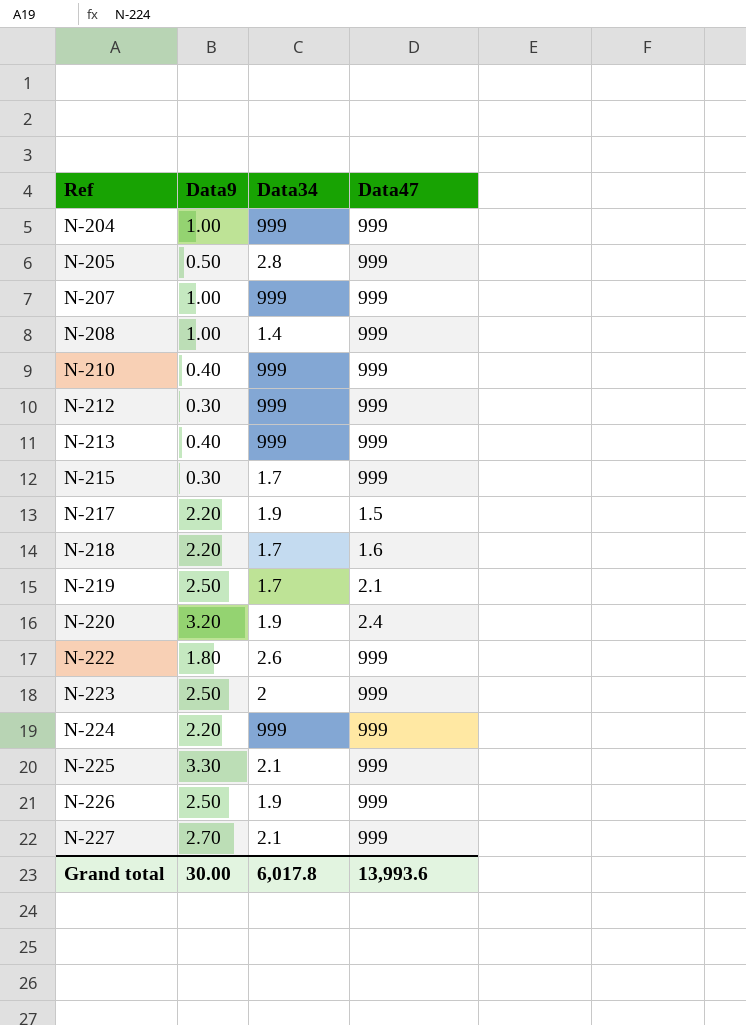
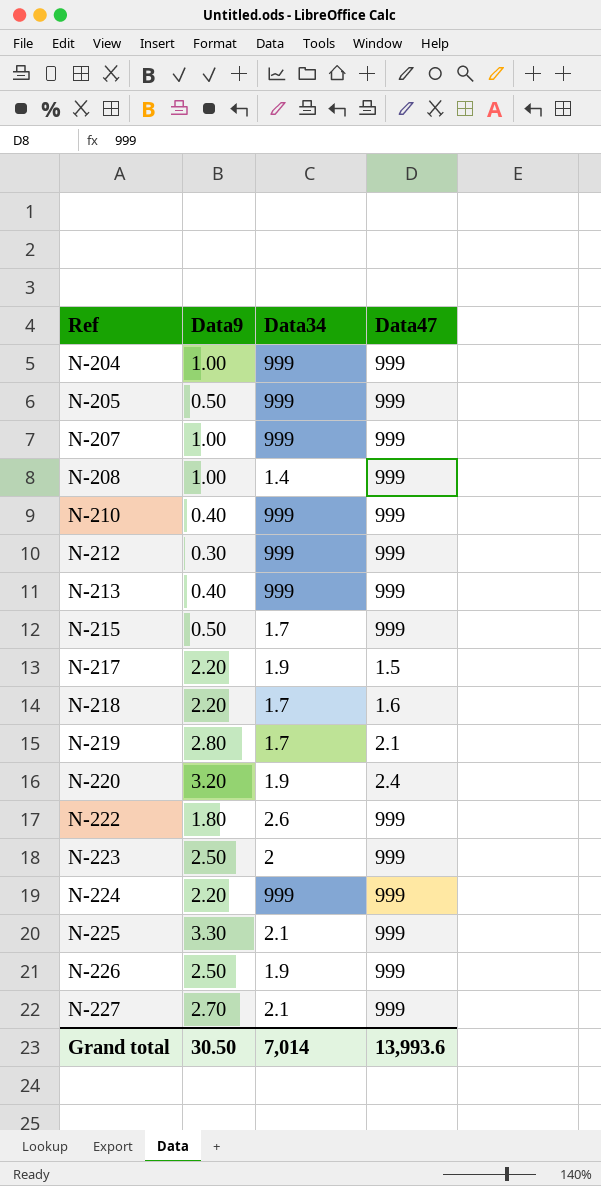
N-205 | Data34: 2.8 -> 999
N-215 | Data9: 0.30 -> 0.50
N-219 | Data9: 2.50 -> 2.80
Grand total | Data9: 30.00 -> 30.50
Grand total | Data34: 6,017.8 -> 7,014

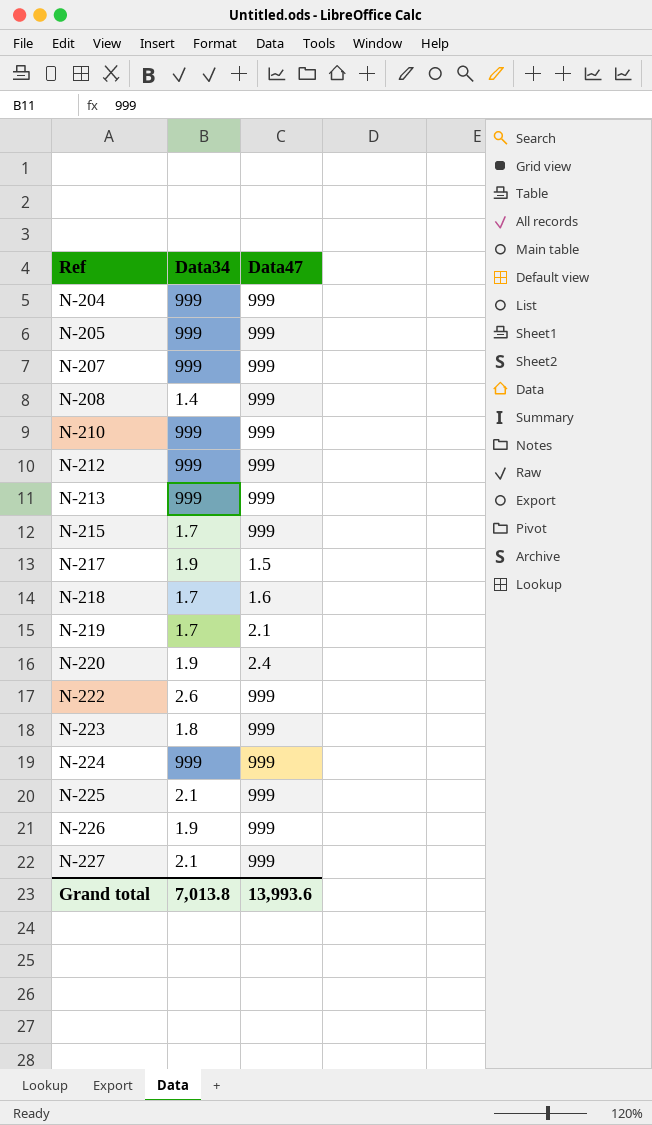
column Data9 | position: 2 -> none
N-223 | Data34: 2 -> 1.8
Grand total | Data34: 7,014 -> 7,013.8

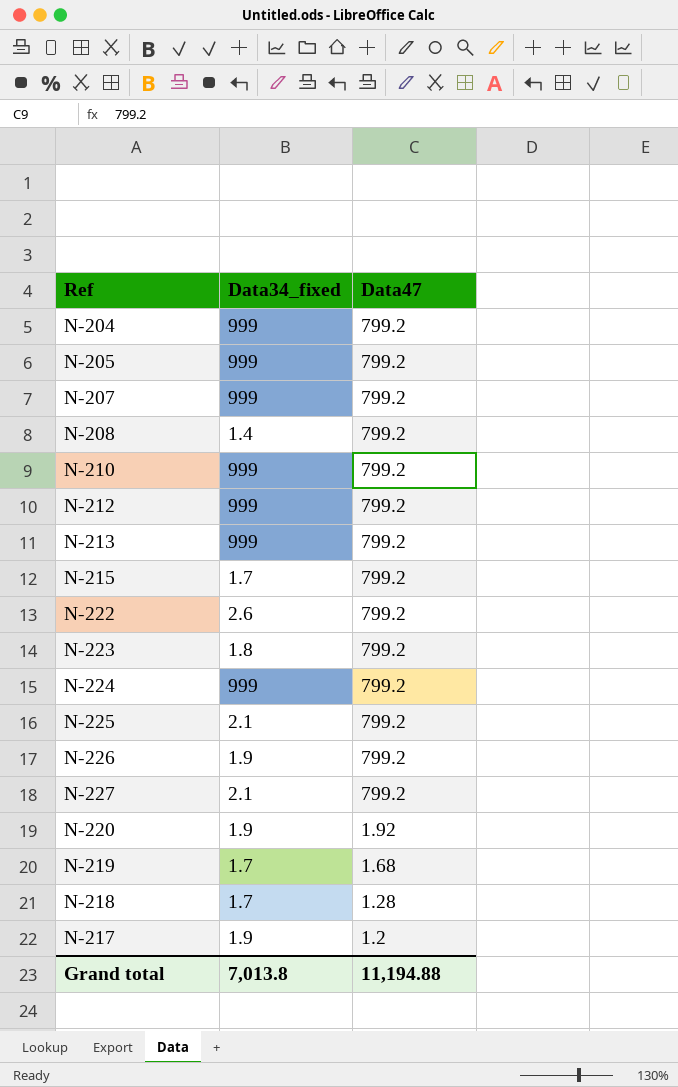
row order: Ref ascending -> Data47 descending
column name: Data34 -> Data34_fixed
N-204 | Data47: 999 -> 799.2
N-205 | Data47: 999 -> 799.2
N-207 | Data47: 999 -> 799.2
N-208 | Data47: 999 -> 799.2
N-210 | Data47: 999 -> 799.2
N-212 | Data47: 999 -> 799.2
N-213 | Data47: 999 -> 799.2
N-215 | Data47: 999 -> 799.2
N-222 | Data47: 999 -> 799.2
N-223 | Data47: 999 -> 799.2
N-224 | Data47: 999 -> 799.2
N-225 | Data47: 999 -> 799.2
N-226 | Data47: 999 -> 799.2
N-227 | Data47: 999 -> 799.2
N-220 | Data47: 2.4 -> 1.92
N-219 | Data47: 2.1 -> 1.68
N-218 | Data47: 1.6 -> 1.28
N-217 | Data47: 1.5 -> 1.2
Grand total | Data47: 13,993.6 -> 11,194.88

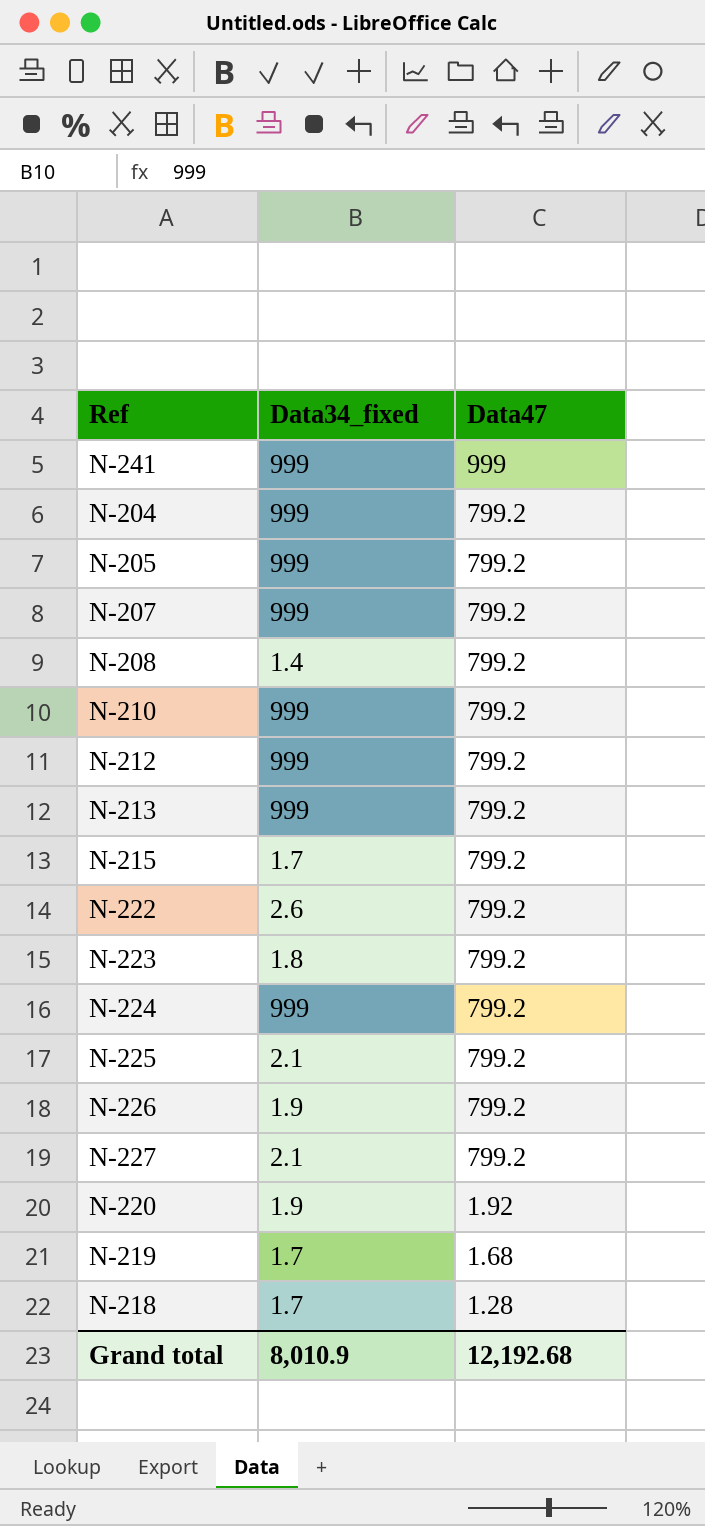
row N-217: 1.9 | 1.2 -> none
row N-241: none -> 999 | 999
Grand total | Data34_fixed: 7,013.8 -> 8,010.9
Grand total | Data47: 11,194.88 -> 12,192.68

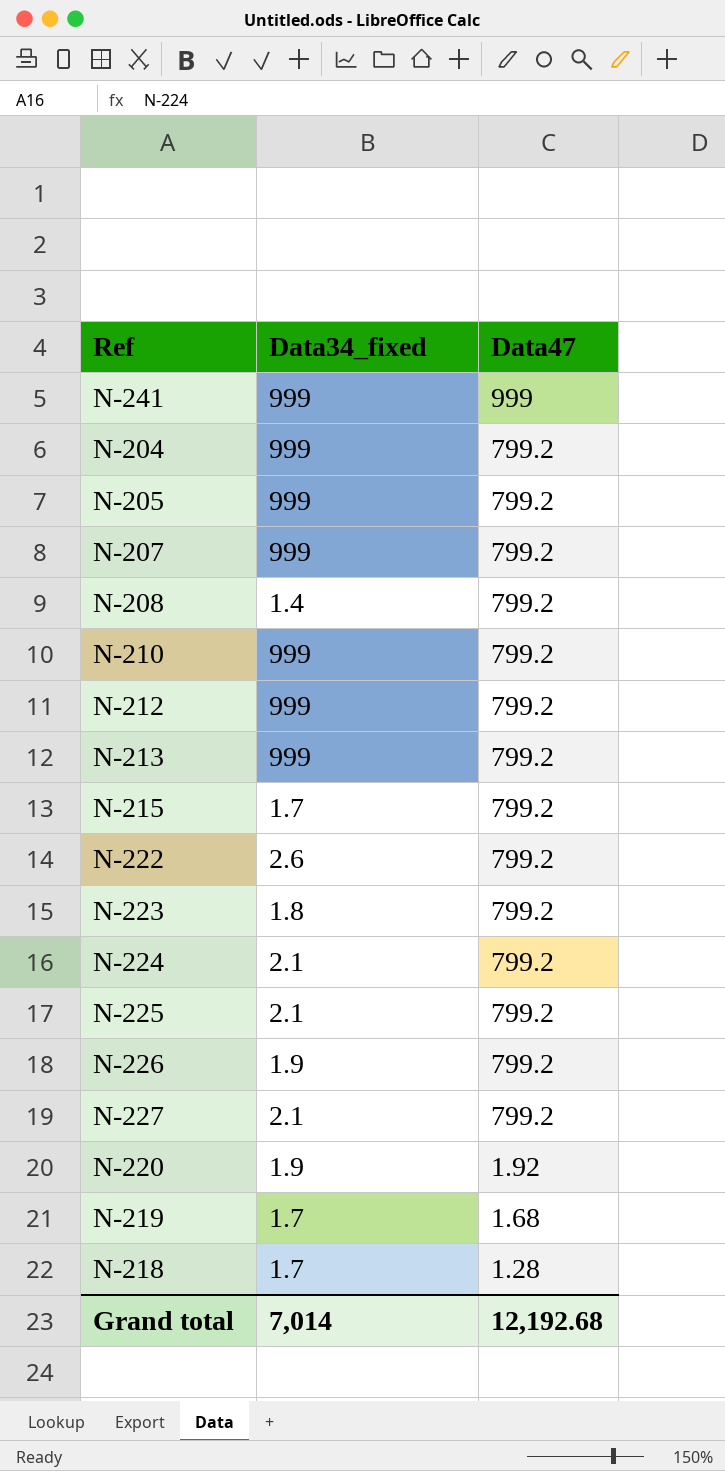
N-224 | Data34_fixed: 999 -> 2.1
Grand total | Data34_fixed: 8,010.9 -> 7,014

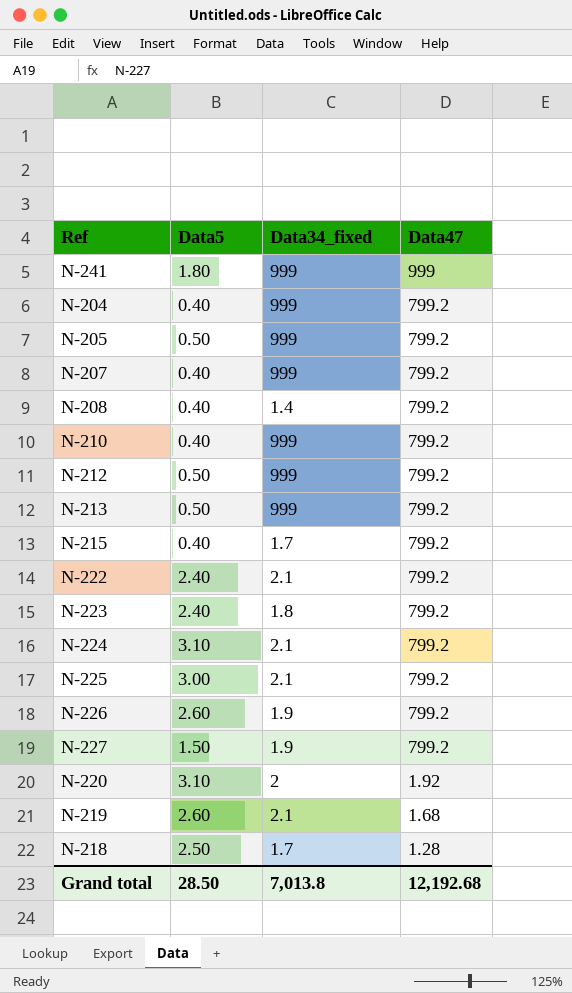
column Data5 | position: none -> 2
N-222 | Data34_fixed: 2.6 -> 2.1
N-227 | Data34_fixed: 2.1 -> 1.9
N-220 | Data34_fixed: 1.9 -> 2
N-219 | Data34_fixed: 1.7 -> 2.1
Grand total | Data34_fixed: 7,014 -> 7,013.8

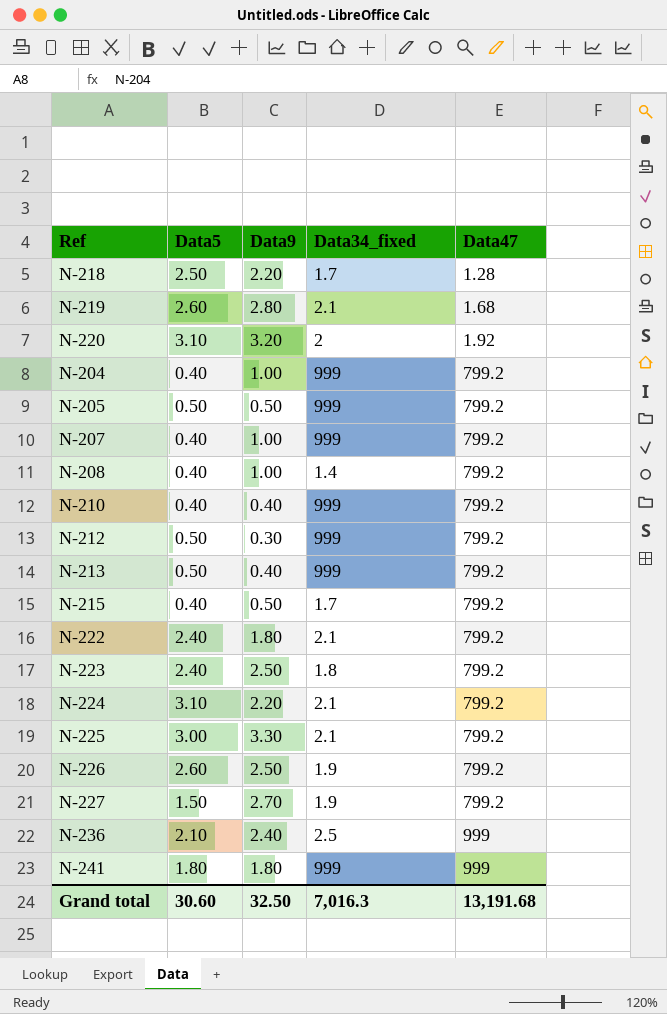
row order: Data47 descending -> Data47 ascending
column Data9 | position: none -> 3
row N-236: none -> 2.10 | 2.40 | 2.5 | 999
Grand total | Data5: 28.50 -> 30.60
Grand total | Data34_fixed: 7,013.8 -> 7,016.3
Grand total | Data47: 12,192.68 -> 13,191.68

